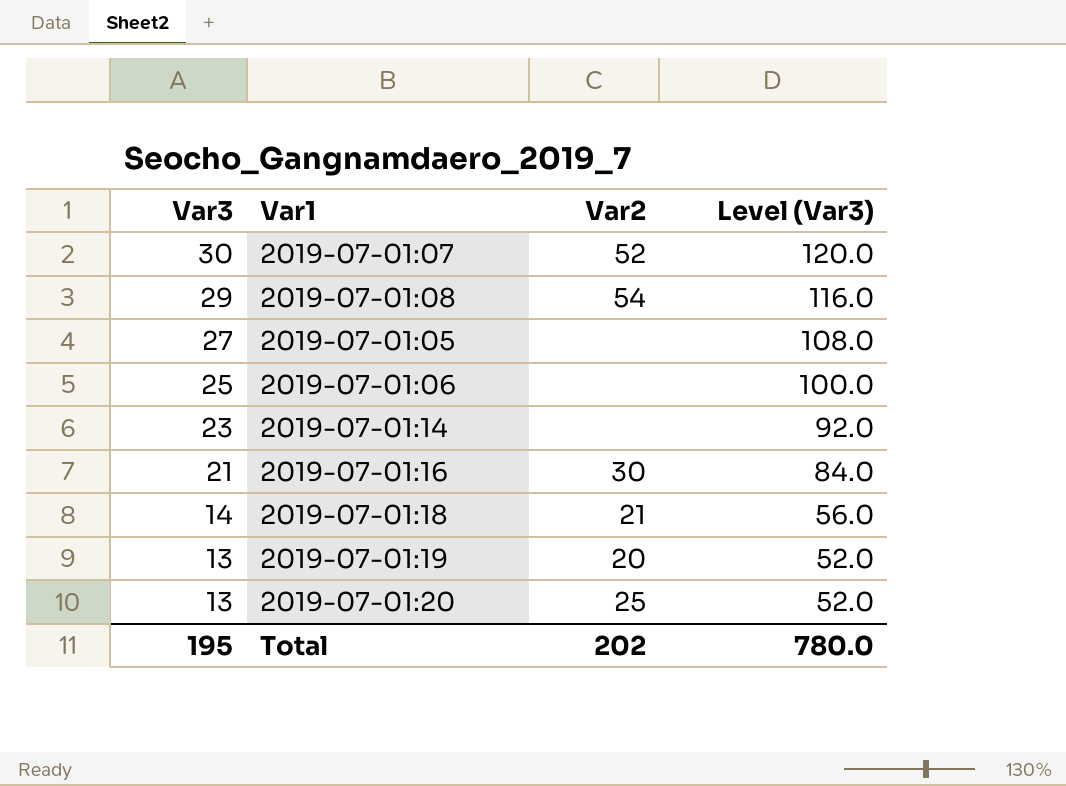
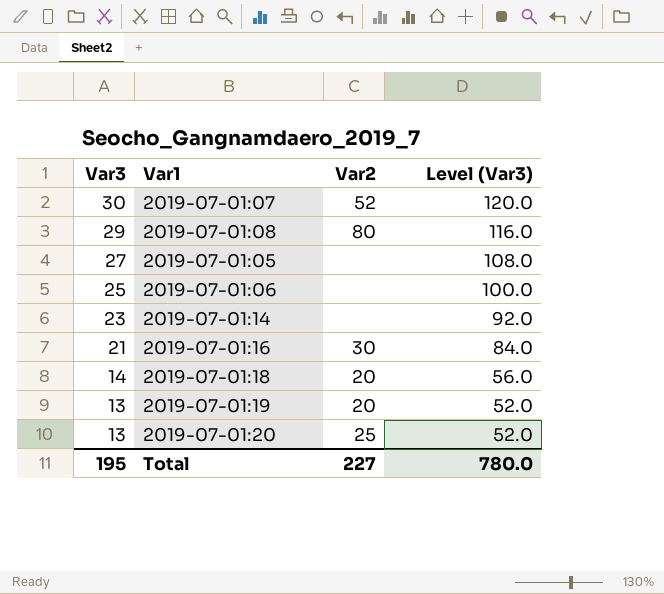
2019-07-01:08 | Var2: 54 -> 80
2019-07-01:18 | Var2: 21 -> 20
Total | Var2: 202 -> 227

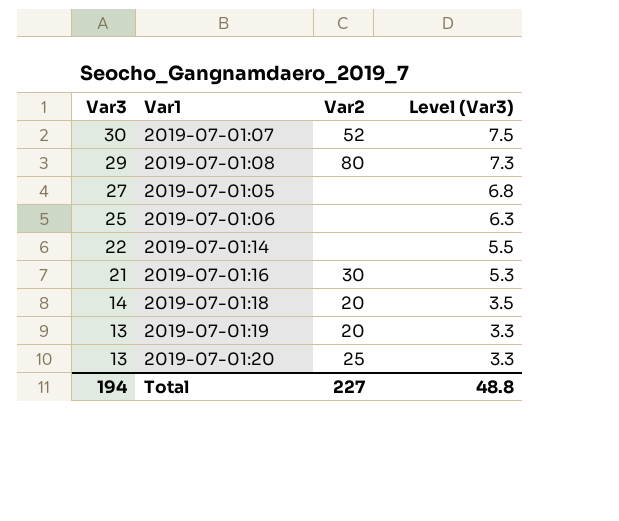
column Level (Var3) | formula: [Var3] * 4 -> [Var3] * 0.25
2019-07-01:14 | Var3: 23 -> 22
Total | Var3: 195 -> 194
Total | Level (Var3): 780.0 -> 48.8

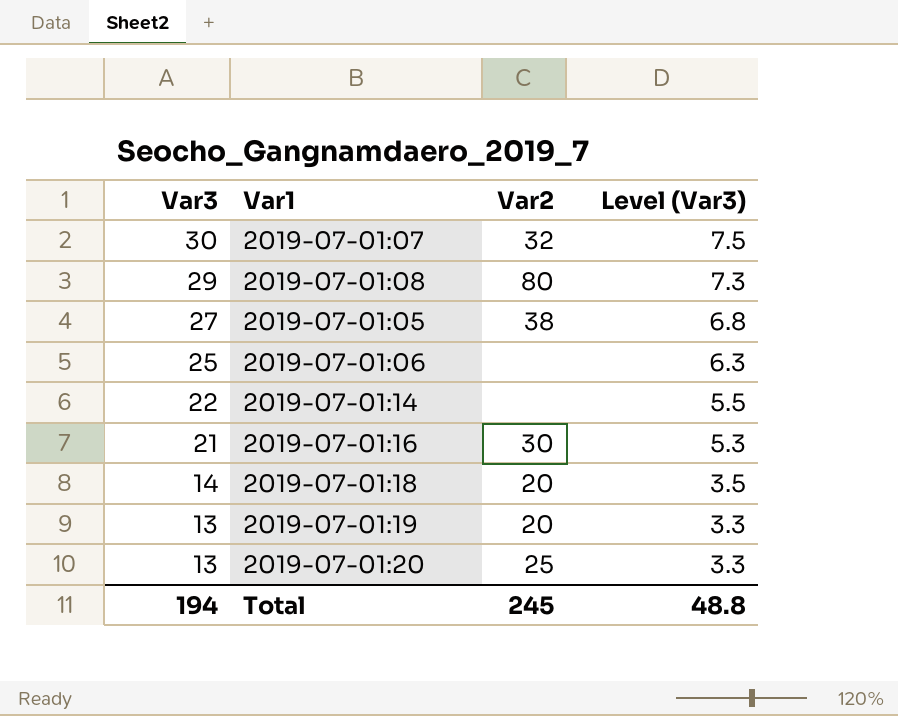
2019-07-01:07 | Var2: 52 -> 32
2019-07-01:05 | Var2: none -> 38
Total | Var2: 227 -> 245

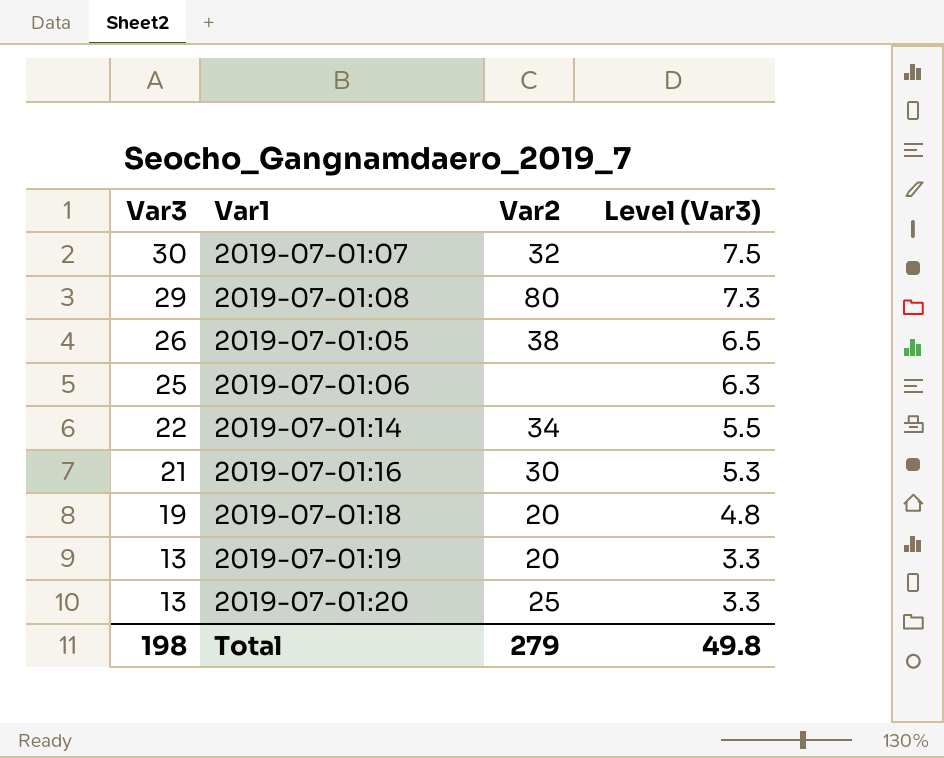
2019-07-01:05 | Var3: 27 -> 26
2019-07-01:05 | Level (Var3): 6.8 -> 6.5
2019-07-01:14 | Var2: none -> 34
2019-07-01:18 | Var3: 14 -> 19
2019-07-01:18 | Level (Var3): 3.5 -> 4.8
Total | Var3: 194 -> 198
Total | Var2: 245 -> 279
Total | Level (Var3): 48.8 -> 49.8

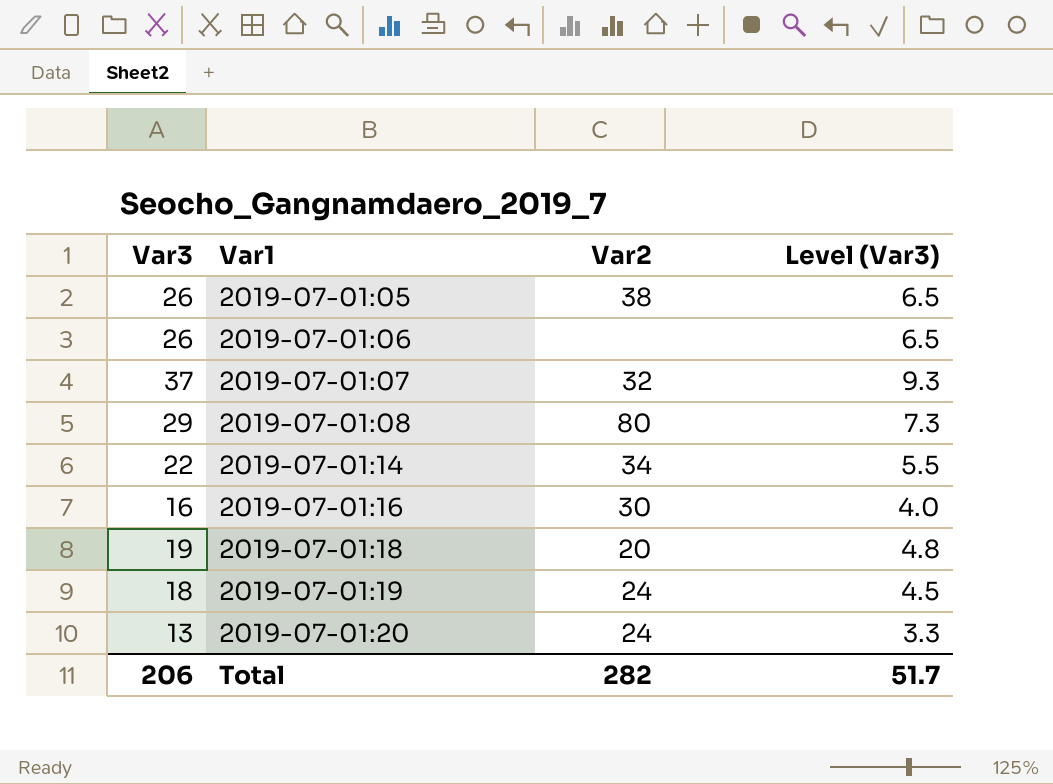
row order: Var3 descending -> Var1 ascending
2019-07-01:06 | Var3: 25 -> 26
2019-07-01:06 | Level (Var3): 6.3 -> 6.5
2019-07-01:07 | Var3: 30 -> 37
2019-07-01:07 | Level (Var3): 7.5 -> 9.3
2019-07-01:16 | Var3: 21 -> 16
2019-07-01:16 | Level (Var3): 5.3 -> 4.0
2019-07-01:19 | Var3: 13 -> 18
2019-07-01:19 | Var2: 20 -> 24
2019-07-01:19 | Level (Var3): 3.3 -> 4.5
2019-07-01:20 | Var2: 25 -> 24
Total | Var3: 198 -> 206
Total | Var2: 279 -> 282
Total | Level (Var3): 49.8 -> 51.7

